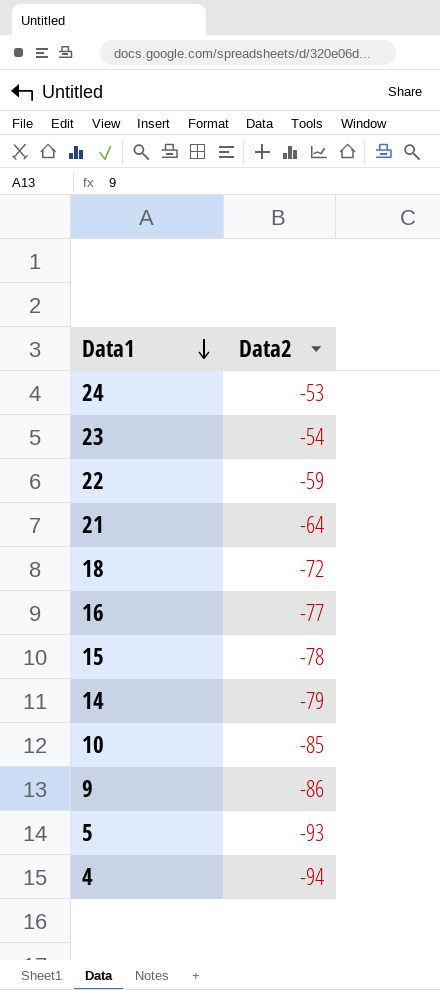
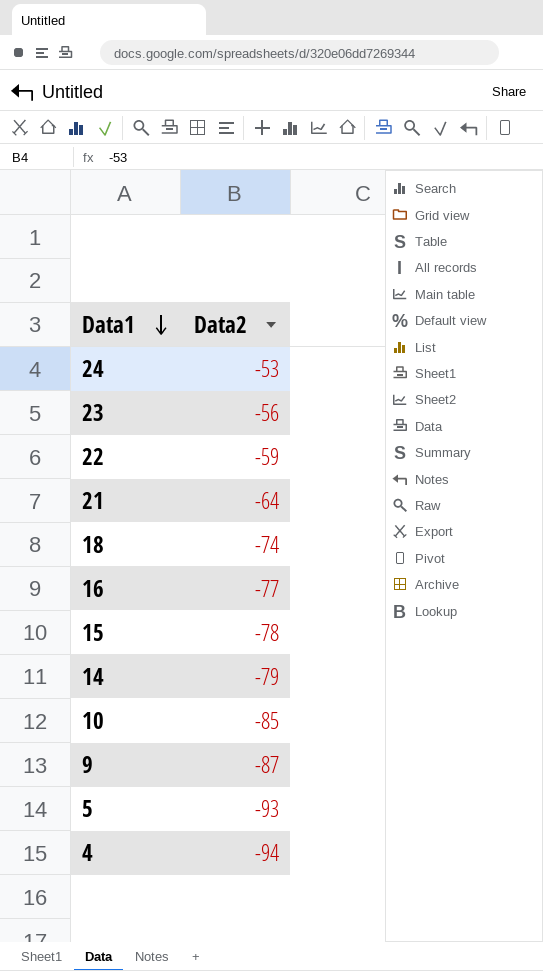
23 | Data2: -54 -> -56
18 | Data2: -72 -> -74
9 | Data2: -86 -> -87

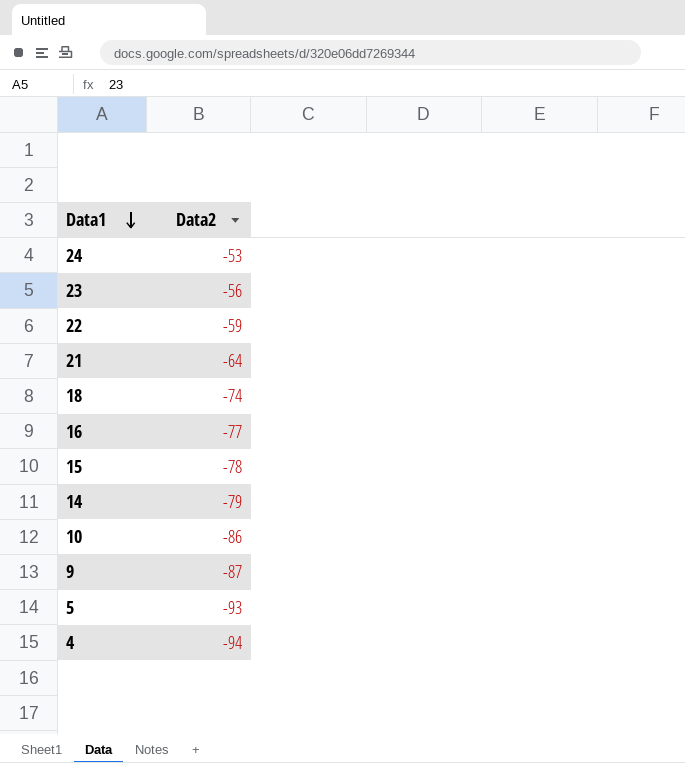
10 | Data2: -85 -> -86

